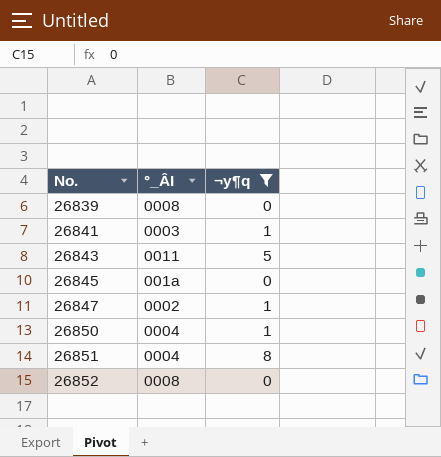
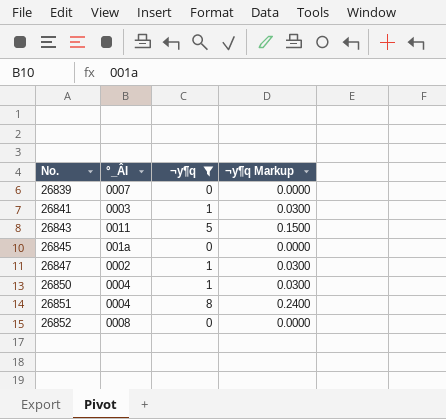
column ¬y¶q Markup | formula: none -> [¬y¶q] * 0.03
26839 | °_ÂI: 0008 -> 0007

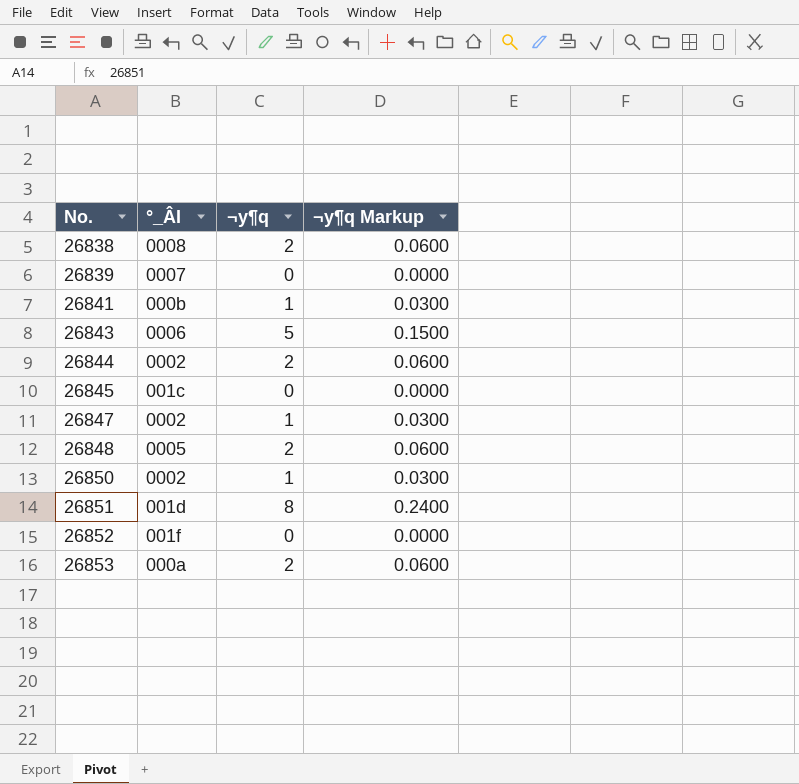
filter: ¬y¶q != 2 -> none
26841 | °_ÂI: 0003 -> 000b
26843 | °_ÂI: 0011 -> 0006
26845 | °_ÂI: 001a -> 001c
26850 | °_ÂI: 0004 -> 0002
26851 | °_ÂI: 0004 -> 001d
26852 | °_ÂI: 0008 -> 001f

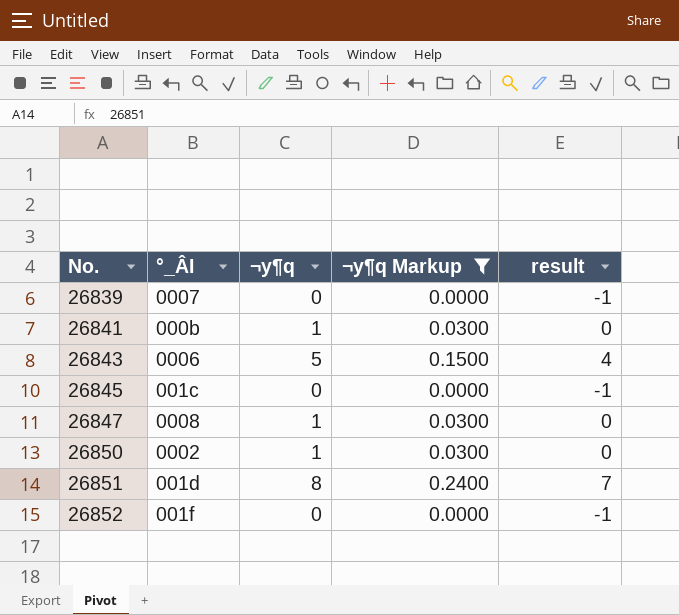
filter: none -> ¬y¶q Markup != 0.0600
column result | formula: none -> [¬y¶q] - 1
26847 | °_ÂI: 0002 -> 0008

